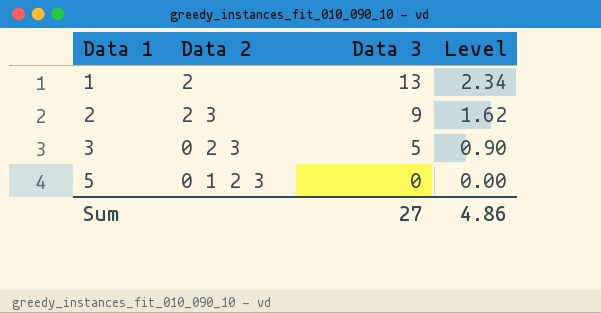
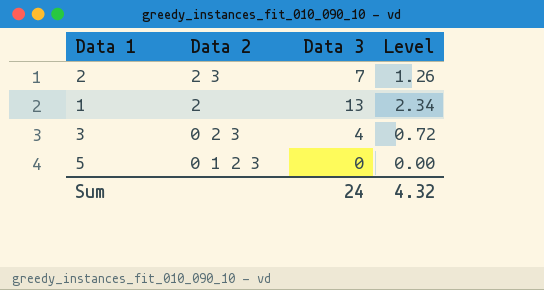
row order: Data 1 ascending -> Data 2 descending
2 | Data 3: 9 -> 7
2 | Level: 1.62 -> 1.26
3 | Data 3: 5 -> 4
3 | Level: 0.90 -> 0.72
Sum | Data 3: 27 -> 24
Sum | Level: 4.86 -> 4.32

